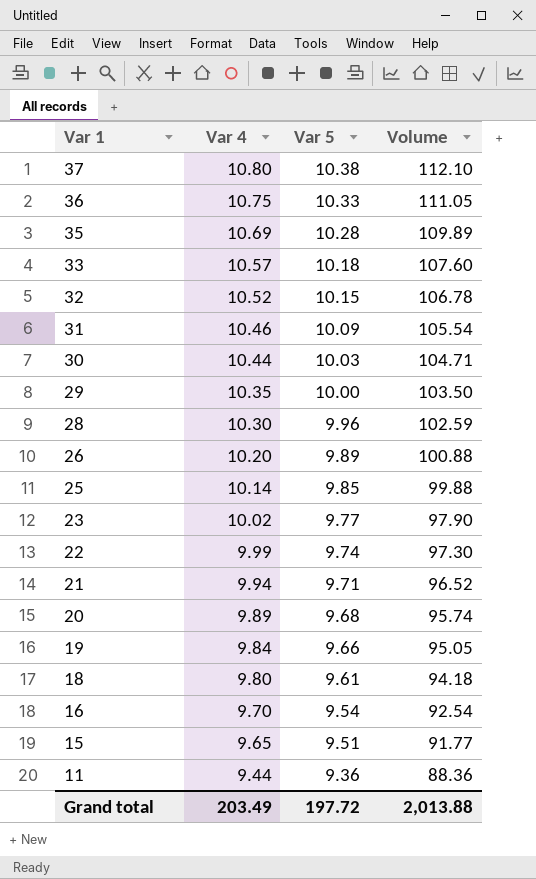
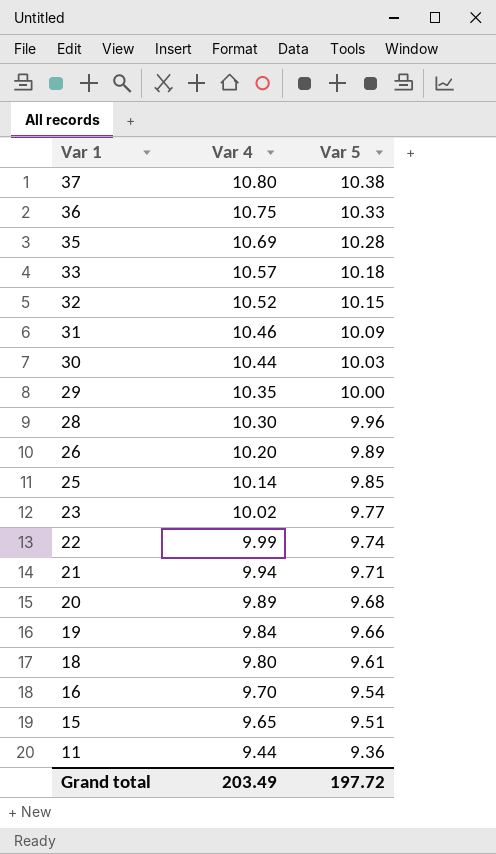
column Volume | formula: [Var 4] * [Var 5] -> none

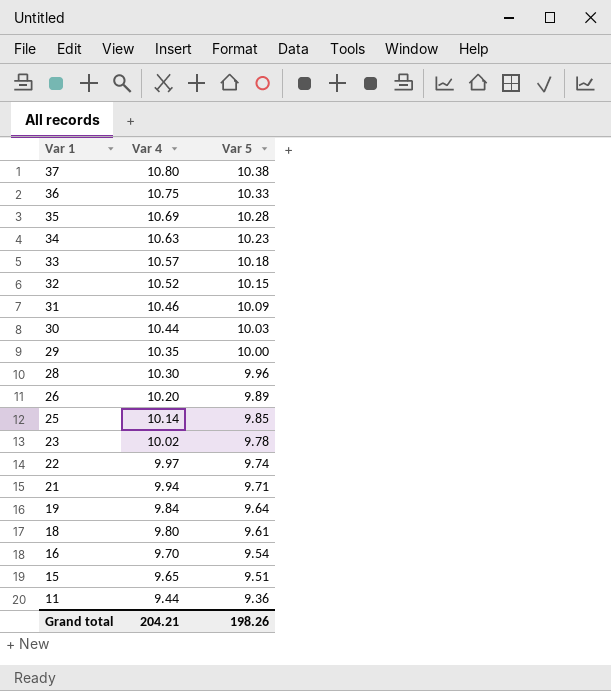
row 20: 9.89 | 9.68 -> none
row 34: none -> 10.63 | 10.23
23 | Var 5: 9.77 -> 9.78
22 | Var 4: 9.99 -> 9.97
19 | Var 5: 9.66 -> 9.64
Grand total | Var 4: 203.49 -> 204.21
Grand total | Var 5: 197.72 -> 198.26

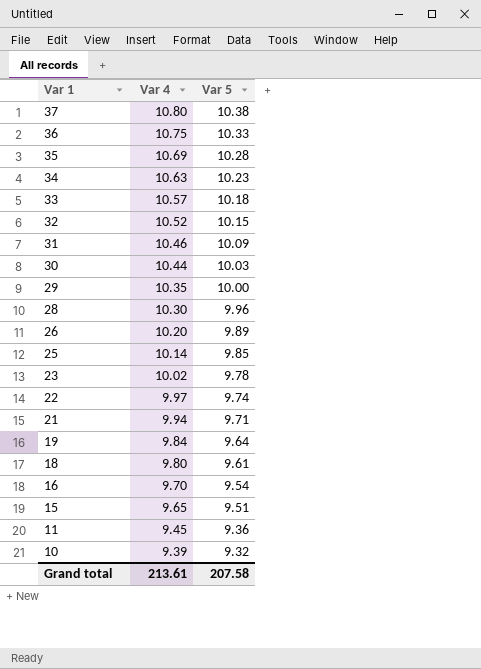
11 | Var 4: 9.44 -> 9.45
row 10: none -> 9.39 | 9.32
Grand total | Var 4: 204.21 -> 213.61
Grand total | Var 5: 198.26 -> 207.58

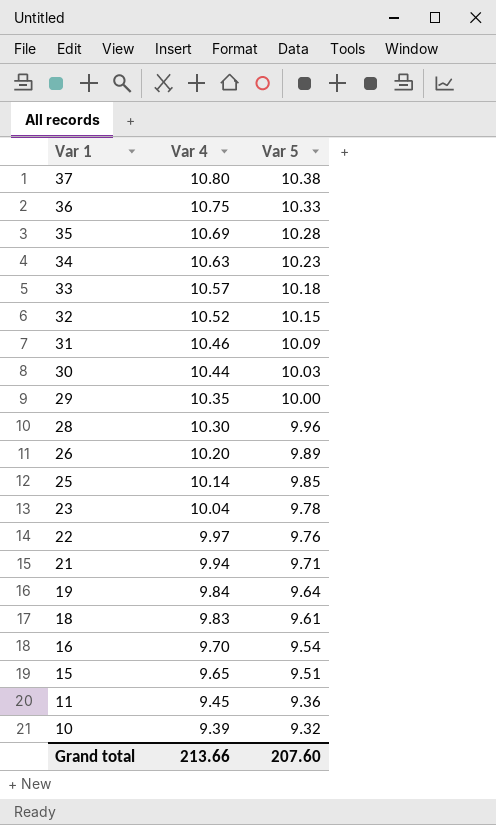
23 | Var 4: 10.02 -> 10.04
22 | Var 5: 9.74 -> 9.76
18 | Var 4: 9.80 -> 9.83
Grand total | Var 4: 213.61 -> 213.66
Grand total | Var 5: 207.58 -> 207.60

